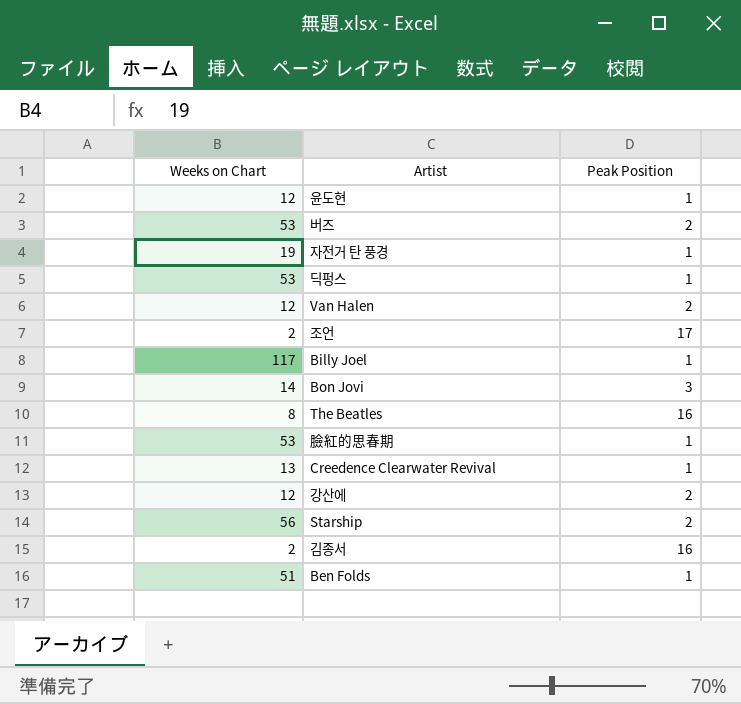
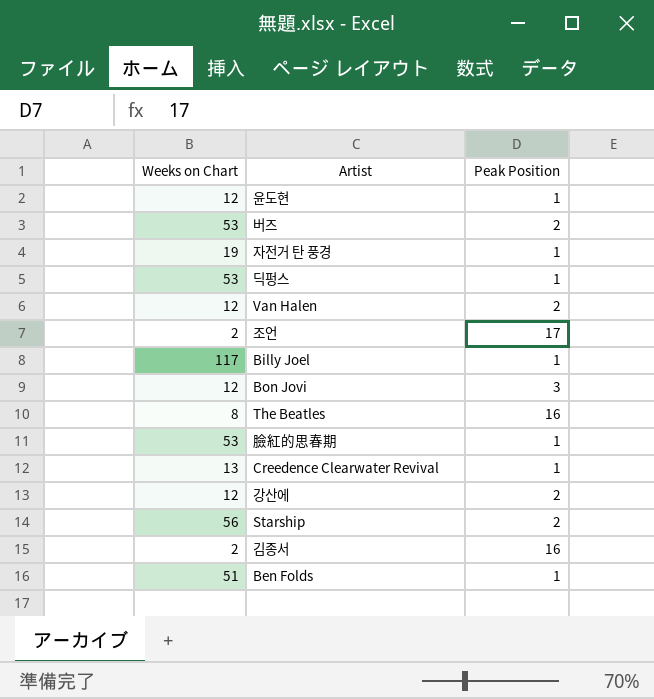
Bon Jovi | Weeks on Chart: 14 -> 12

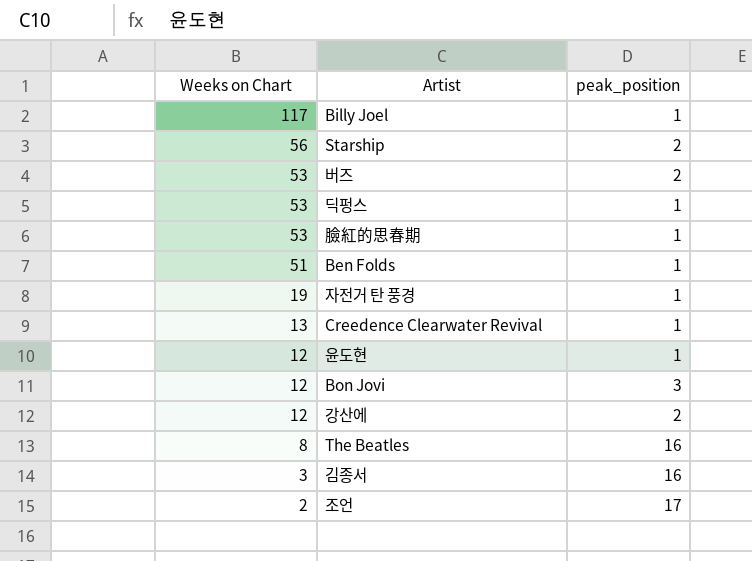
row order: none -> Weeks on Chart descending
column name: Peak Position -> peak_position
row Van Halen: 12 | 2 -> none
김종서 | Weeks on Chart: 2 -> 3

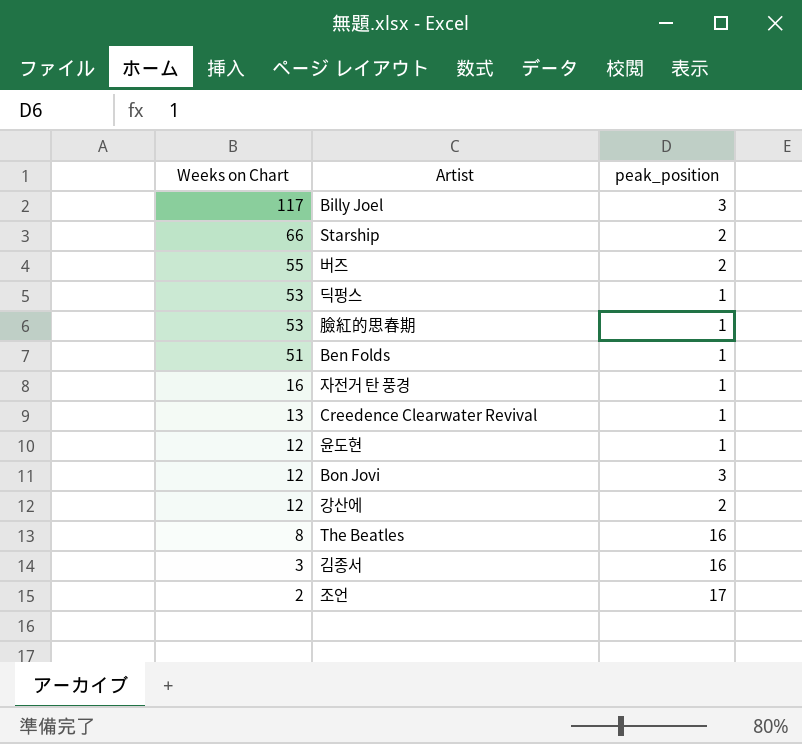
Billy Joel | peak_position: 1 -> 3
Starship | Weeks on Chart: 56 -> 66
버즈 | Weeks on Chart: 53 -> 55
자전거 탄 풍경 | Weeks on Chart: 19 -> 16

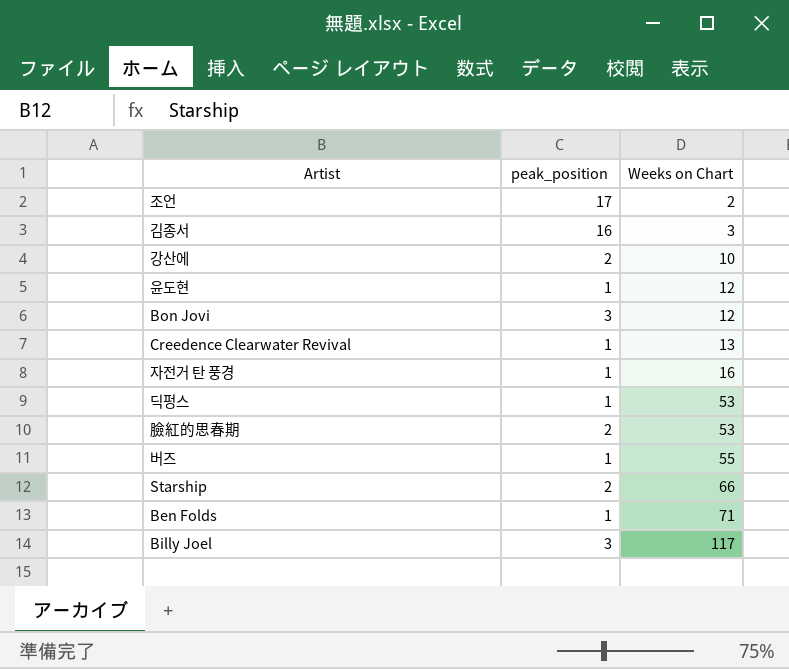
row order: Weeks on Chart descending -> Weeks on Chart ascending
column Weeks on Chart | position: 1 -> 3
row The Beatles: 8 | 16 -> none
강산에 | Weeks on Chart: 12 -> 10
臉紅的思春期 | peak_position: 1 -> 2
버즈 | peak_position: 2 -> 1
Ben Folds | Weeks on Chart: 51 -> 71

